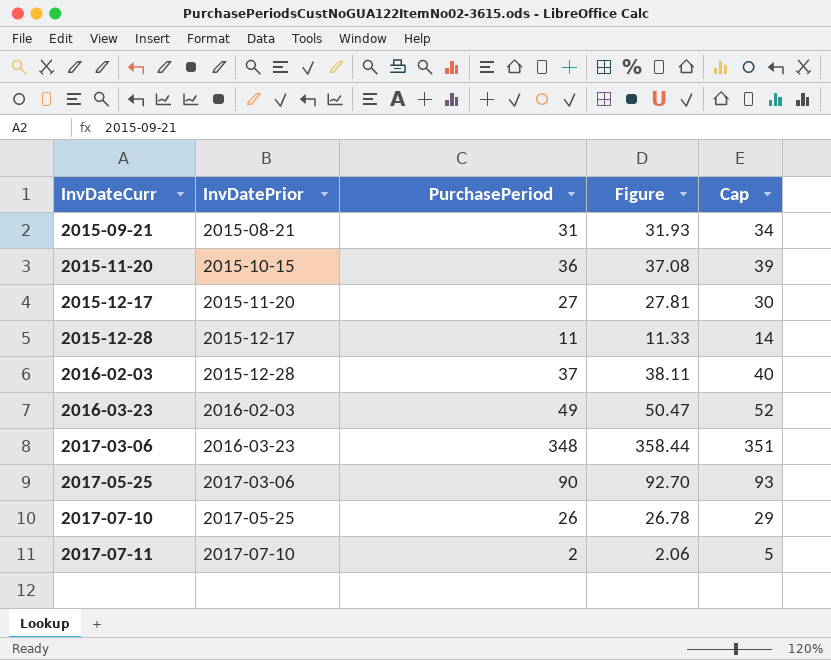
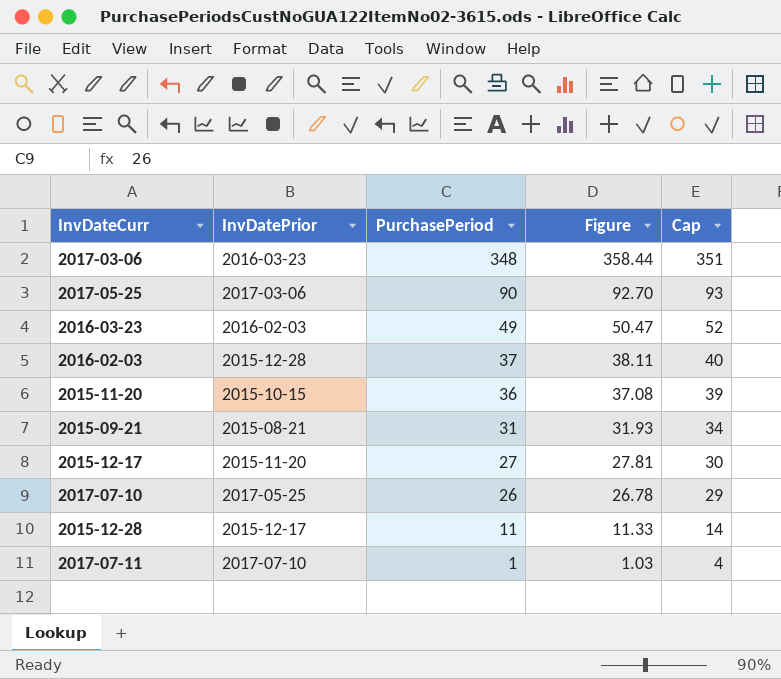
row order: InvDateCurr ascending -> PurchasePeriod descending
2017-07-11 | PurchasePeriod: 2 -> 1
2017-07-11 | Figure: 2.06 -> 1.03
2017-07-11 | Cap: 5 -> 4

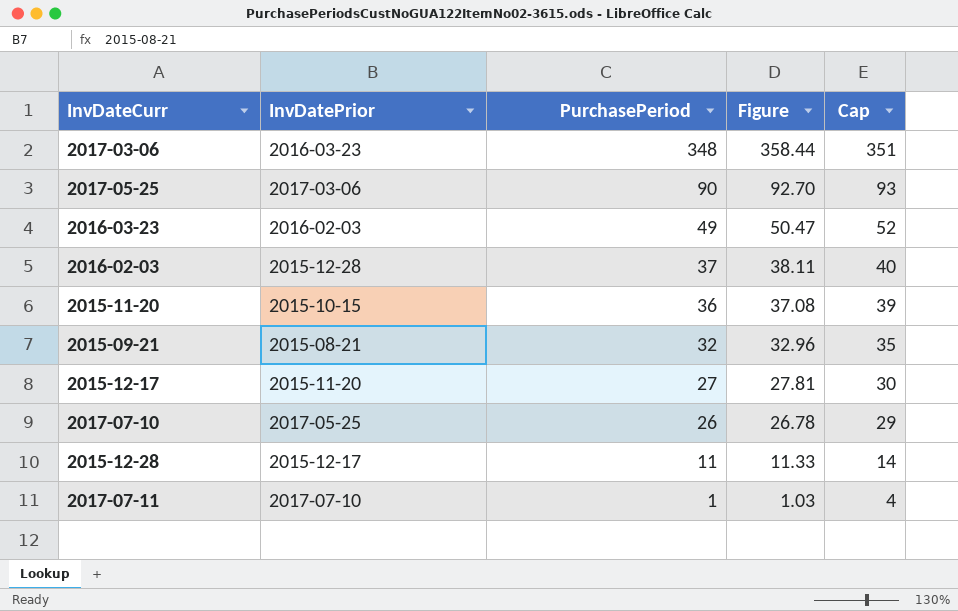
2015-09-21 | PurchasePeriod: 31 -> 32
2015-09-21 | Figure: 31.93 -> 32.96
2015-09-21 | Cap: 34 -> 35

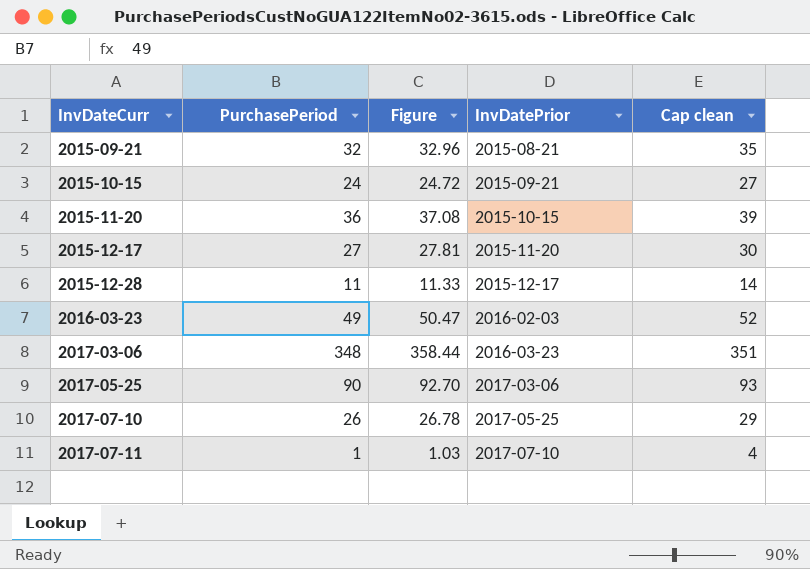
row order: PurchasePeriod descending -> InvDateCurr ascending
column InvDatePrior | position: 2 -> 4
column name: Cap -> Cap clean
row 2016-02-03: 2015-12-28 | 37 | 38.11 | 40 -> none
row 2015-10-15: none -> 24 | 24.72 | 2015-09-21 | 27

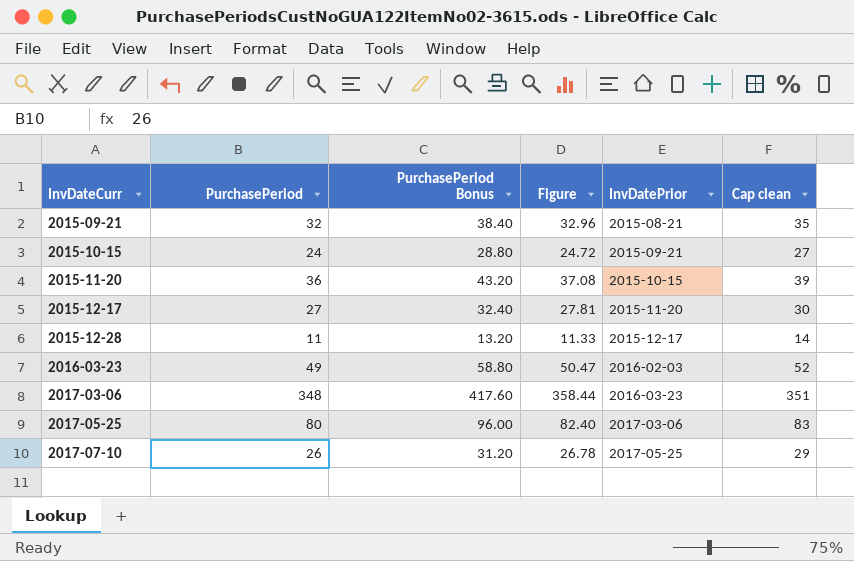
column PurchasePeriod Bonus | formula: none -> [PurchasePeriod] * 1.2
row 2017-07-11: 1 | 1.03 | 2017-07-10 | 4 -> none
2017-05-25 | PurchasePeriod: 90 -> 80
2017-05-25 | Figure: 92.70 -> 82.40
2017-05-25 | Cap clean: 93 -> 83

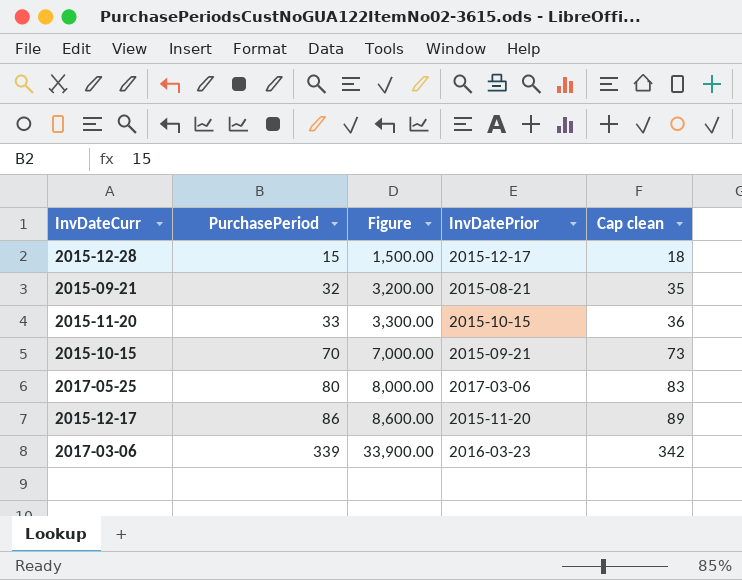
row order: InvDateCurr ascending -> PurchasePeriod ascending
column PurchasePeriod Bonus | formula: [PurchasePeriod] * 1.2 -> none
column Figure | formula: [PurchasePeriod] * 1.03 -> [PurchasePeriod] * 100
row 2016-03-23: 49 | 58.80 | 50.47 | 2016-02-03 | 52 -> none
row 2017-07-10: 26 | 31.20 | 26.78 | 2017-05-25 | 29 -> none
2015-12-28 | PurchasePeriod: 11 -> 15
2015-12-28 | Cap clean: 14 -> 18
2015-11-20 | PurchasePeriod: 36 -> 33
2015-11-20 | Cap clean: 39 -> 36
2015-10-15 | PurchasePeriod: 24 -> 70
2015-10-15 | Cap clean: 27 -> 73
2015-12-17 | PurchasePeriod: 27 -> 86
2015-12-17 | Cap clean: 30 -> 89
2017-03-06 | PurchasePeriod: 348 -> 339
2017-03-06 | Cap clean: 351 -> 342

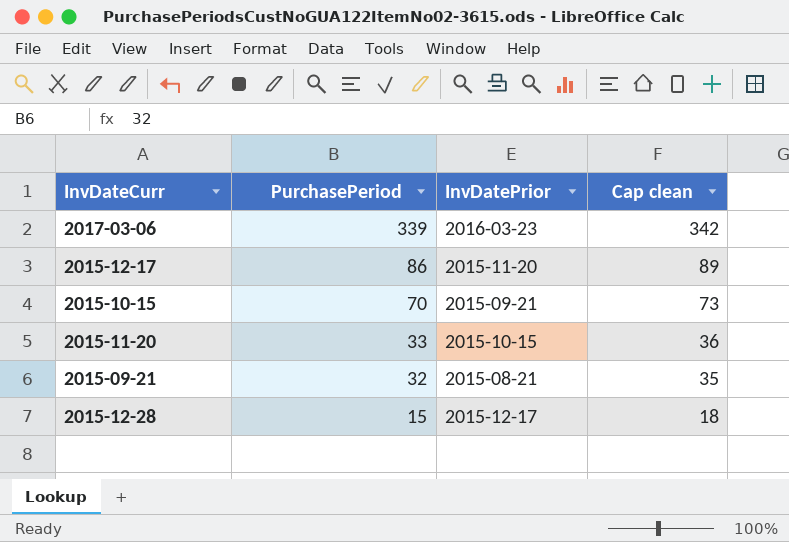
row order: PurchasePeriod ascending -> PurchasePeriod descending
column Figure | formula: [PurchasePeriod] * 100 -> none
row 2017-05-25: 80 | 8,000.00 | 2017-03-06 | 83 -> none

